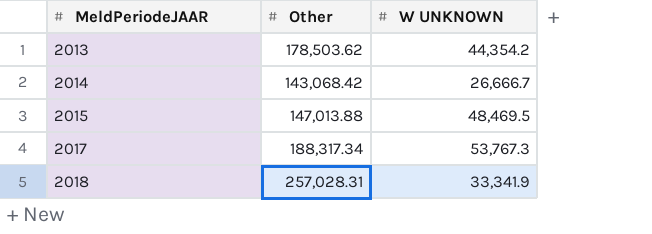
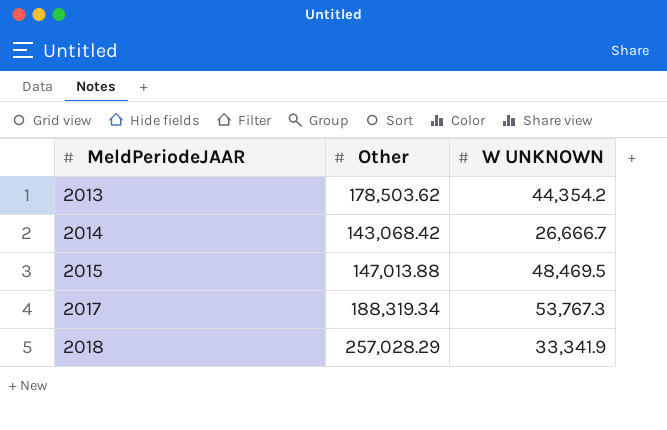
2017 | Other: 188,317.34 -> 188,319.34
2018 | Other: 257,028.31 -> 257,028.29

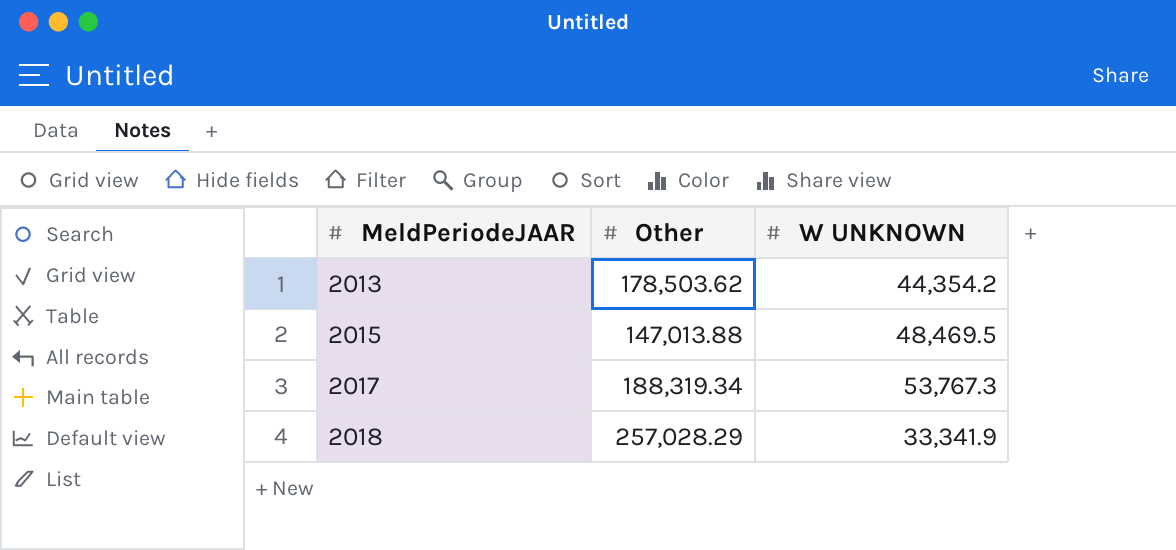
row 2014: 143,068.42 | 26,666.7 -> none

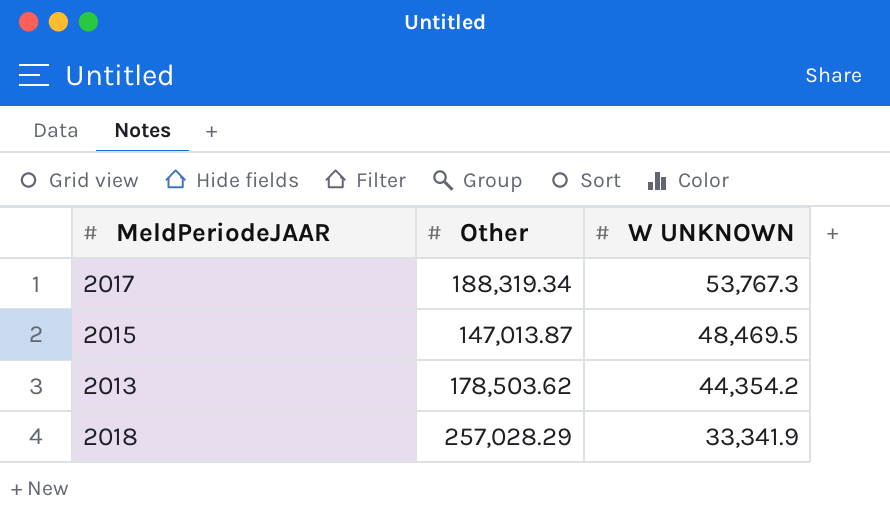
row order: MeldPeriodeJAAR ascending -> W UNKNOWN descending
2015 | Other: 147,013.88 -> 147,013.87

